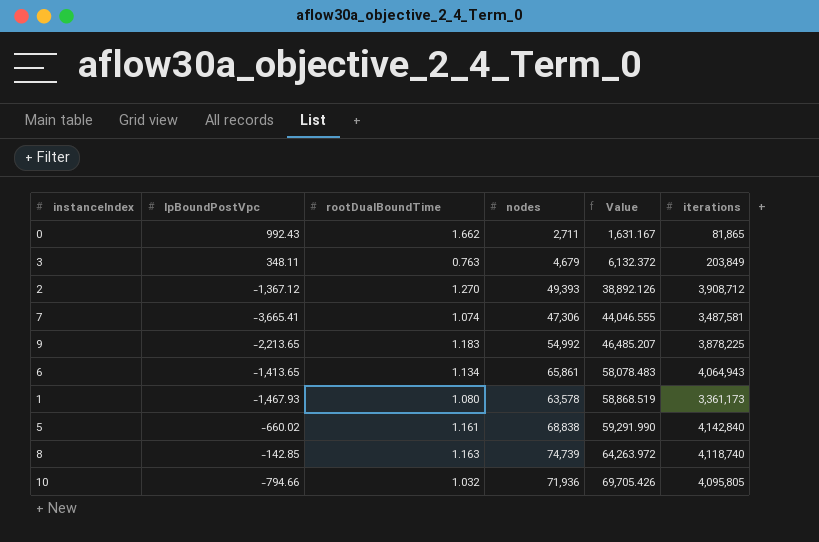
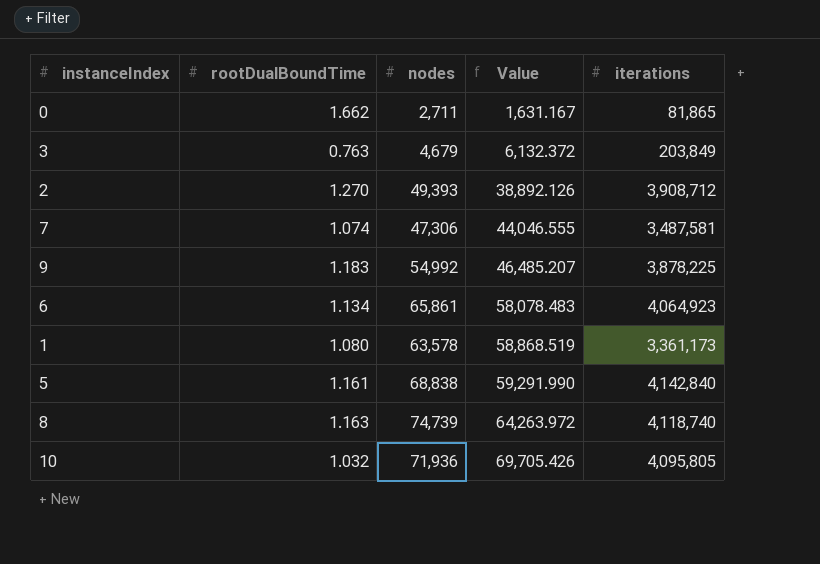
column lpBoundPostVpc | position: 2 -> none
6 | iterations: 4,064,943 -> 4,064,923

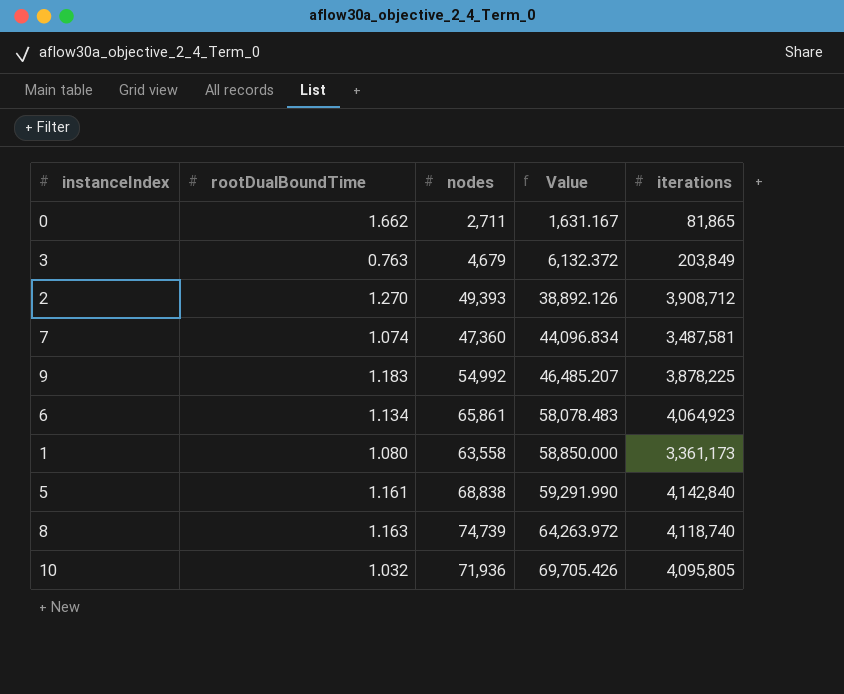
7 | nodes: 47,306 -> 47,360
7 | Value: 44,046.555 -> 44,096.834
1 | nodes: 63,578 -> 63,558
1 | Value: 58,868.519 -> 58,850.000

